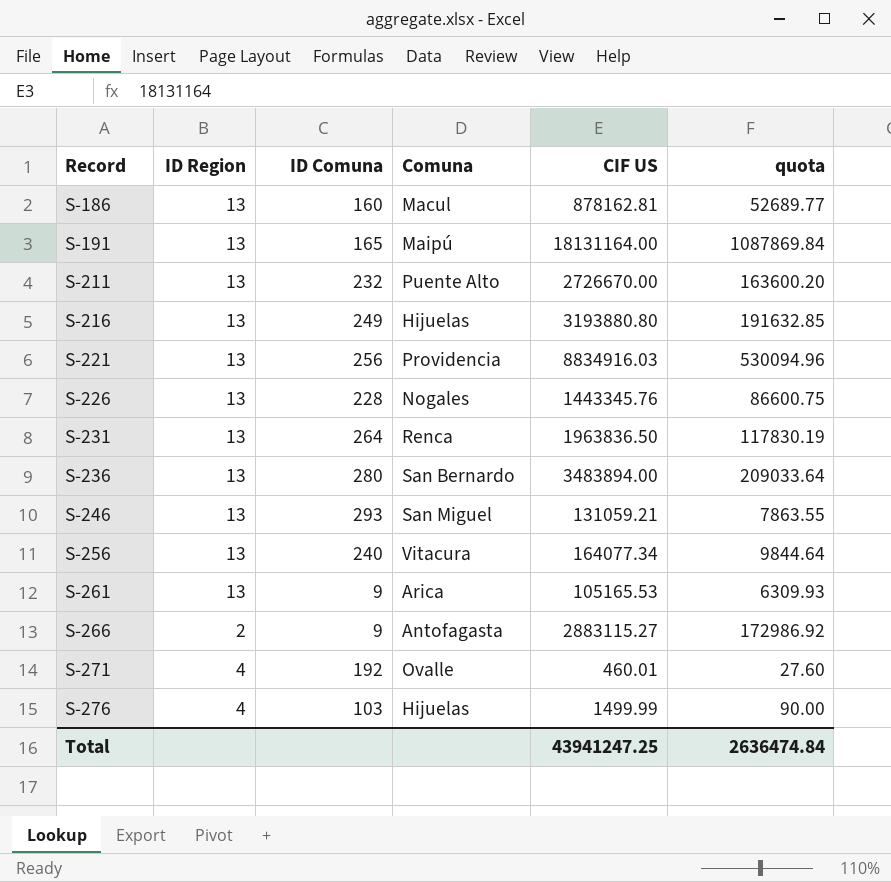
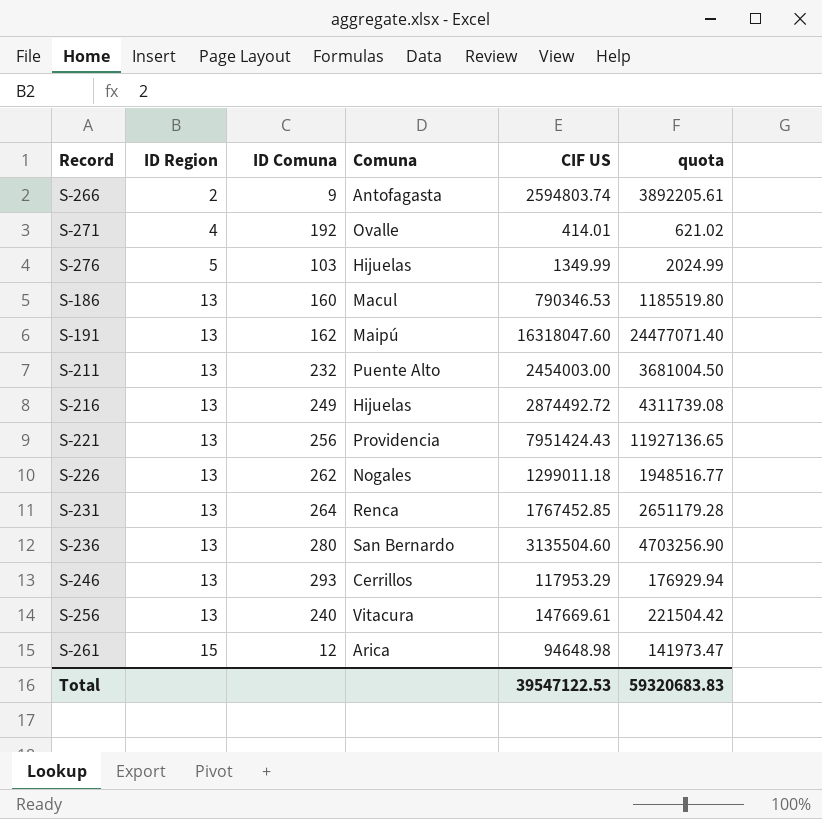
row order: Record ascending -> ID Region ascending
column quota | formula: [CIF US] * 0.06 -> [CIF US] * 1.5
S-266 | CIF US: 2883115.27 -> 2594803.74
S-271 | CIF US: 460.01 -> 414.01
S-276 | ID Region: 4 -> 5
S-276 | CIF US: 1499.99 -> 1349.99
S-186 | CIF US: 878162.81 -> 790346.53
S-191 | ID Comuna: 165 -> 162
S-191 | CIF US: 18131164.00 -> 16318047.60
S-211 | CIF US: 2726670.00 -> 2454003.00
S-216 | CIF US: 3193880.80 -> 2874492.72
S-221 | CIF US: 8834916.03 -> 7951424.43
S-226 | ID Comuna: 228 -> 262
S-226 | CIF US: 1443345.76 -> 1299011.18
S-231 | CIF US: 1963836.50 -> 1767452.85
S-236 | CIF US: 3483894.00 -> 3135504.60
S-246 | Comuna: San Miguel -> Cerrillos
S-246 | CIF US: 131059.21 -> 117953.29
S-256 | CIF US: 164077.34 -> 147669.61
S-261 | ID Region: 13 -> 15
S-261 | ID Comuna: 9 -> 12
S-261 | CIF US: 105165.53 -> 94648.98
Total | CIF US: 43941247.25 -> 39547122.53
Total | quota: 2636474.84 -> 59320683.83

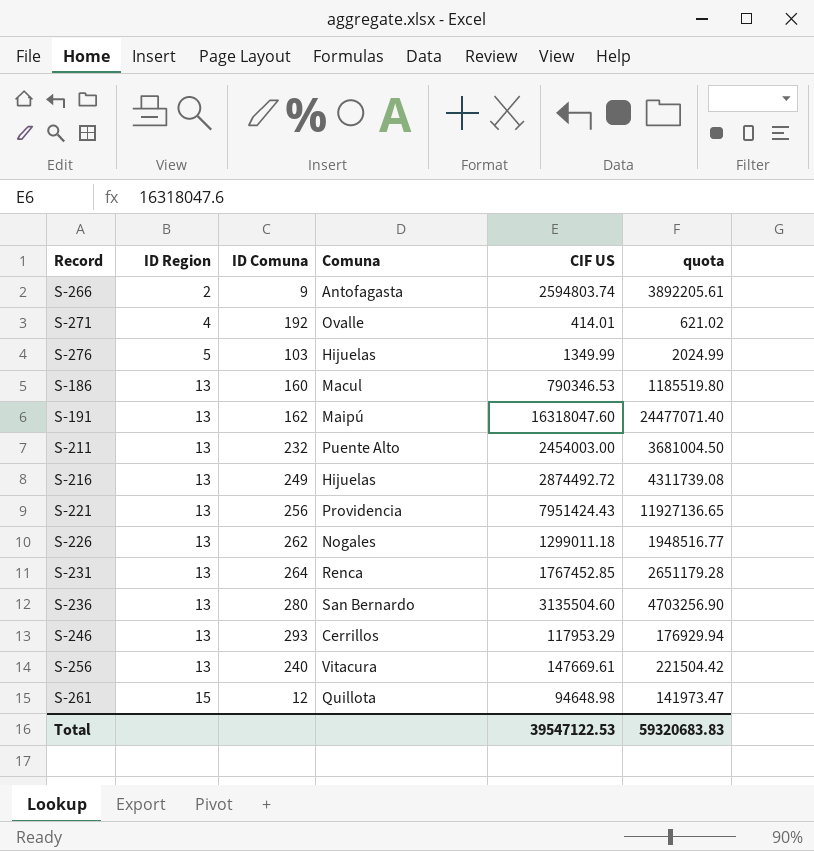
S-261 | Comuna: Arica -> Quillota

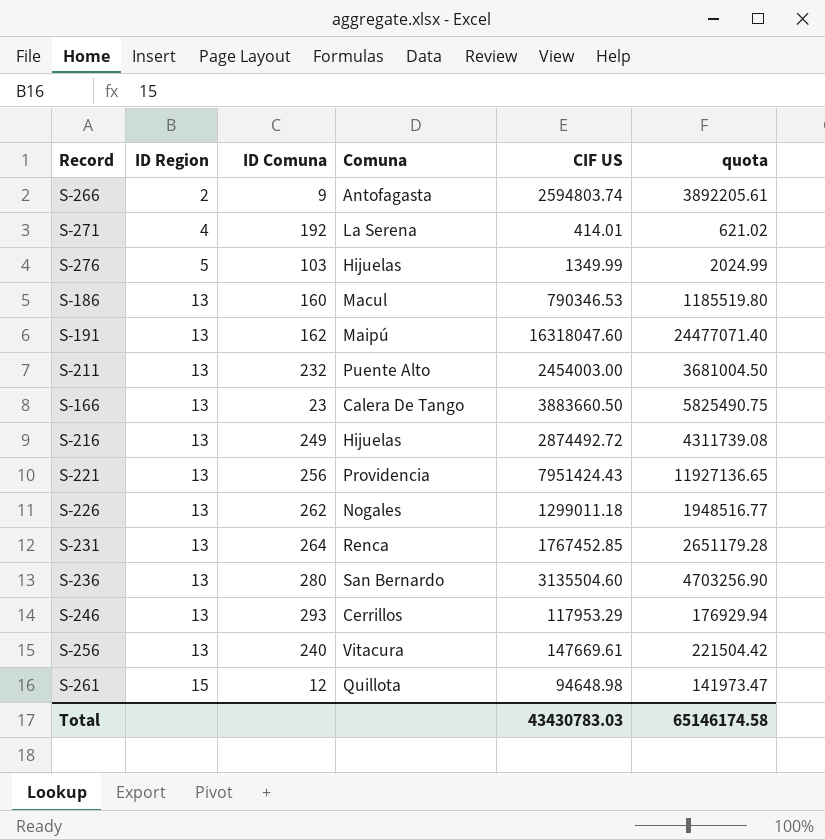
S-271 | Comuna: Ovalle -> La Serena
row S-166: none -> 13 | 23 | Calera De Tango | 3883660.50 | 5825490.75
Total | CIF US: 39547122.53 -> 43430783.03
Total | quota: 59320683.83 -> 65146174.58

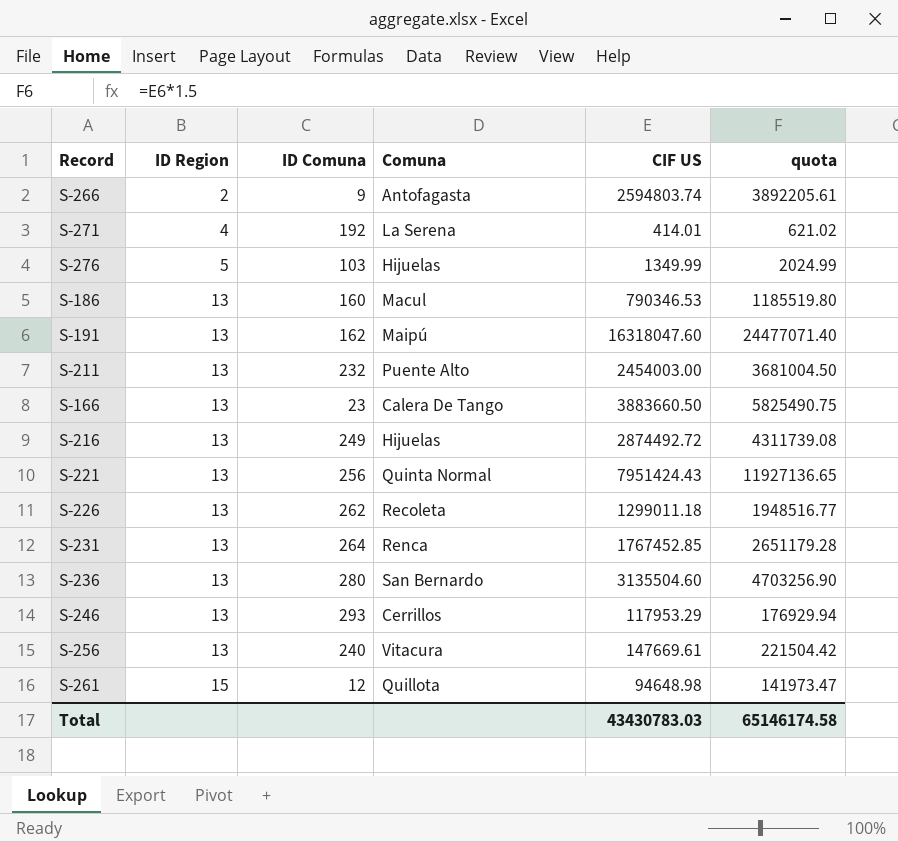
S-221 | Comuna: Providencia -> Quinta Normal
S-226 | Comuna: Nogales -> Recoleta

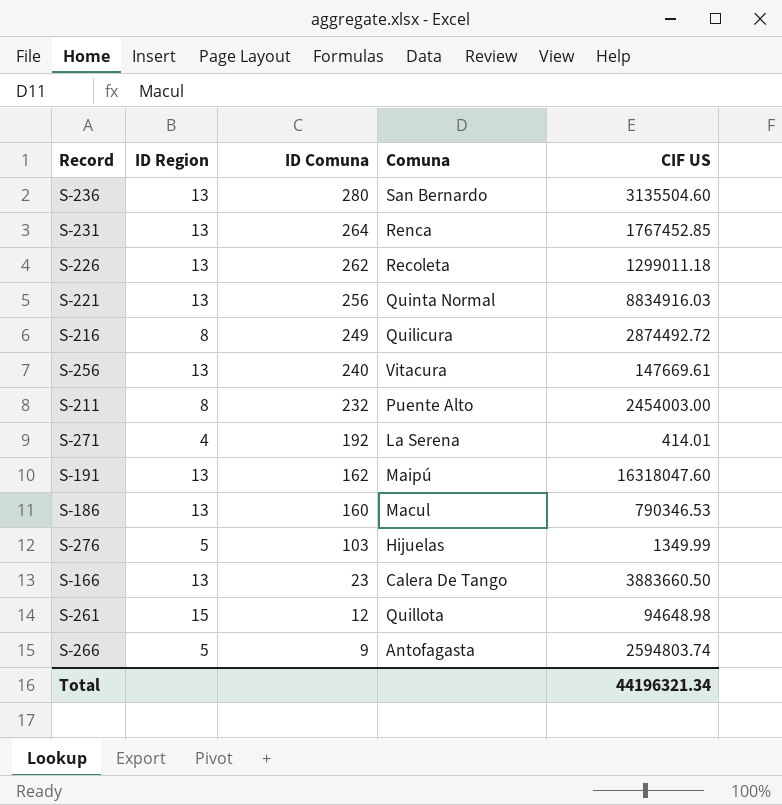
row order: ID Region ascending -> ID Comuna descending
column quota | formula: [CIF US] * 1.5 -> none
row S-246: 13 | 293 | Cerrillos | 117953.29 | 176929.94 -> none
S-221 | CIF US: 7951424.43 -> 8834916.03
S-216 | ID Region: 13 -> 8
S-216 | Comuna: Hijuelas -> Quilicura
S-211 | ID Region: 13 -> 8
S-266 | ID Region: 2 -> 5
Total | CIF US: 43430783.03 -> 44196321.34

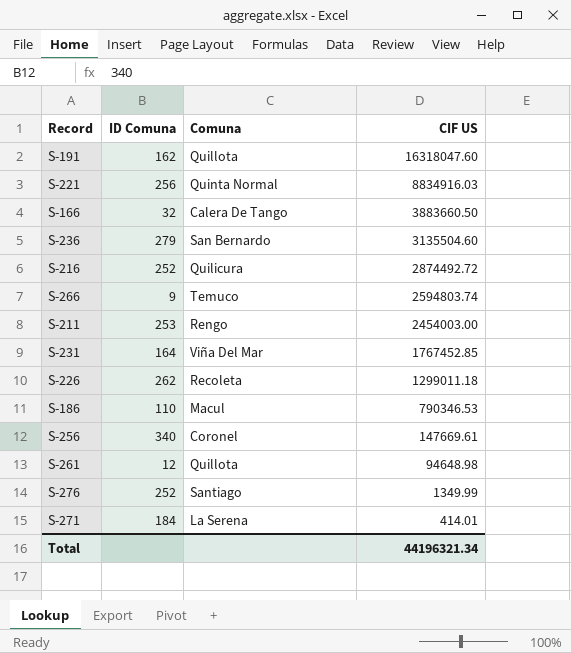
row order: ID Comuna descending -> CIF US descending
column ID Region | position: 2 -> none
S-191 | Comuna: Maipú -> Quillota
S-166 | ID Comuna: 23 -> 32
S-236 | ID Comuna: 280 -> 279
S-216 | ID Comuna: 249 -> 252
S-266 | Comuna: Antofagasta -> Temuco
S-211 | ID Comuna: 232 -> 253
S-211 | Comuna: Puente Alto -> Rengo
S-231 | ID Comuna: 264 -> 164
S-231 | Comuna: Renca -> Viña Del Mar
S-186 | ID Comuna: 160 -> 110
S-256 | ID Comuna: 240 -> 340
S-256 | Comuna: Vitacura -> Coronel
S-276 | ID Comuna: 103 -> 252
S-276 | Comuna: Hijuelas -> Santiago
S-271 | ID Comuna: 192 -> 184

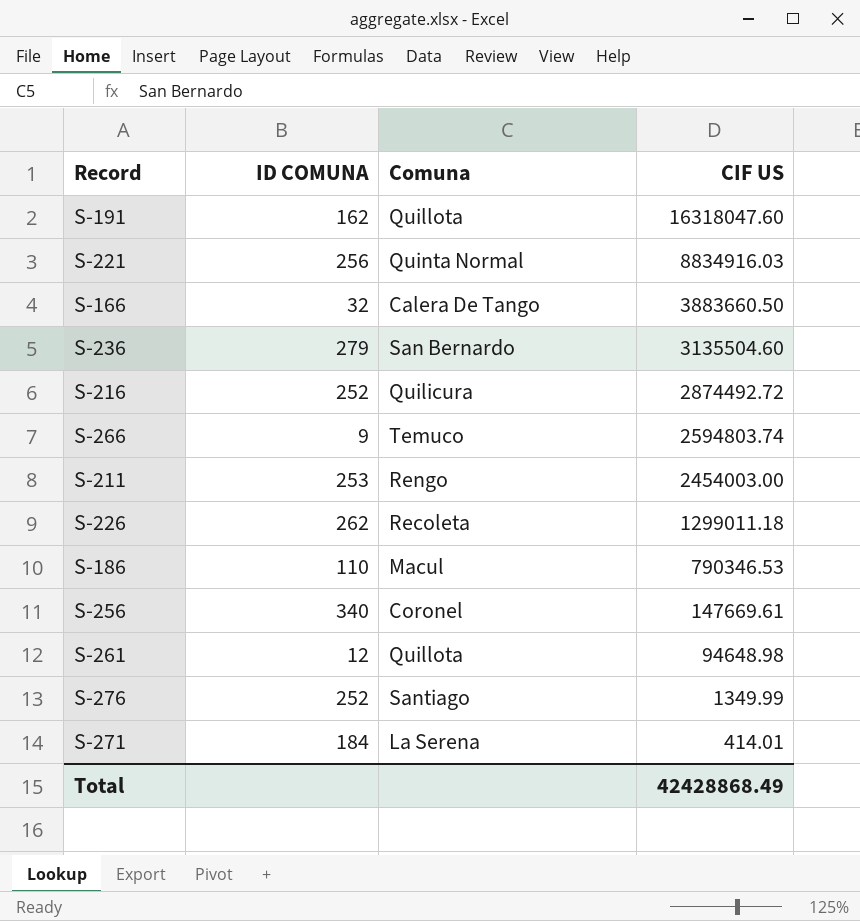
column name: ID Comuna -> ID COMUNA
row S-231: 164 | Viña Del Mar | 1767452.85 -> none
Total | CIF US: 44196321.34 -> 42428868.49

